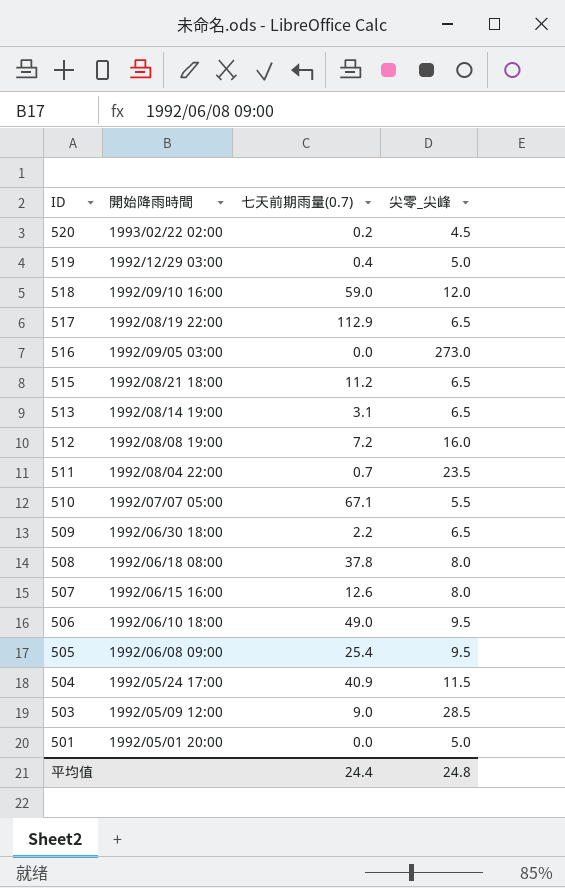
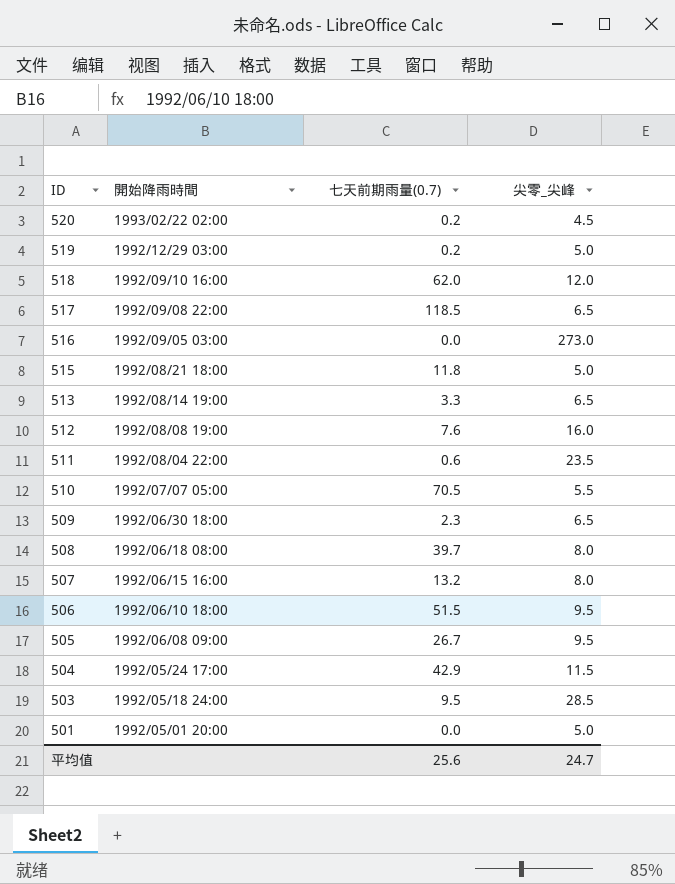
519 | 七天前期雨量(0.7): 0.4 -> 0.2
518 | 七天前期雨量(0.7): 59.0 -> 62.0
517 | 開始降雨時間: 1992/08/19 22:00 -> 1992/09/08 22:00
517 | 七天前期雨量(0.7): 112.9 -> 118.5
515 | 七天前期雨量(0.7): 11.2 -> 11.8
515 | 尖零_尖峰: 6.5 -> 5.0
513 | 七天前期雨量(0.7): 3.1 -> 3.3
512 | 七天前期雨量(0.7): 7.2 -> 7.6
511 | 七天前期雨量(0.7): 0.7 -> 0.6
510 | 七天前期雨量(0.7): 67.1 -> 70.5
509 | 七天前期雨量(0.7): 2.2 -> 2.3
508 | 七天前期雨量(0.7): 37.8 -> 39.7
507 | 七天前期雨量(0.7): 12.6 -> 13.2
506 | 七天前期雨量(0.7): 49.0 -> 51.5
505 | 七天前期雨量(0.7): 25.4 -> 26.7
504 | 七天前期雨量(0.7): 40.9 -> 42.9
503 | 開始降雨時間: 1992/05/09 12:00 -> 1992/05/18 24:00
503 | 七天前期雨量(0.7): 9.0 -> 9.5
平均值 | 七天前期雨量(0.7): 24.4 -> 25.6
平均值 | 尖零_尖峰: 24.8 -> 24.7

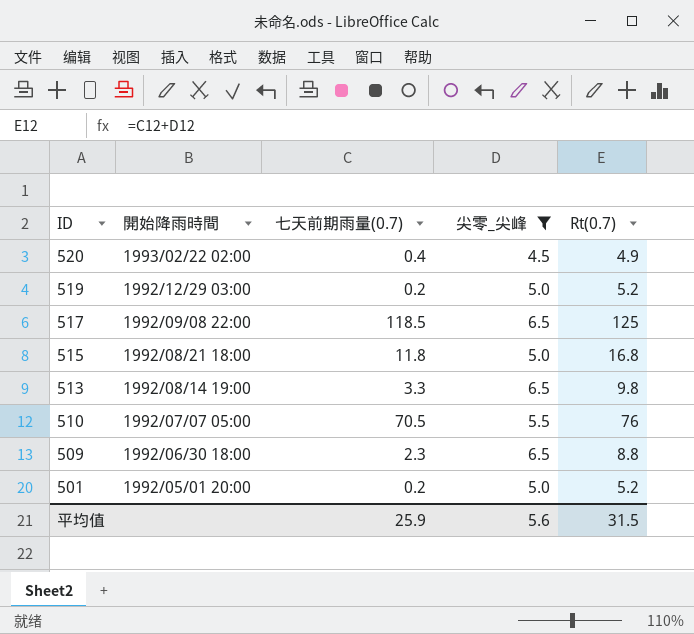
filter: none -> 尖零_尖峰 <= 6.5
column Rt(0.7) | formula: none -> [七天前期雨量(0.7)] + [尖零_尖峰]
520 | 七天前期雨量(0.7): 0.2 -> 0.4
501 | 七天前期雨量(0.7): 0.0 -> 0.2
平均值 | 七天前期雨量(0.7): 25.6 -> 25.9
平均值 | 尖零_尖峰: 24.7 -> 5.6

